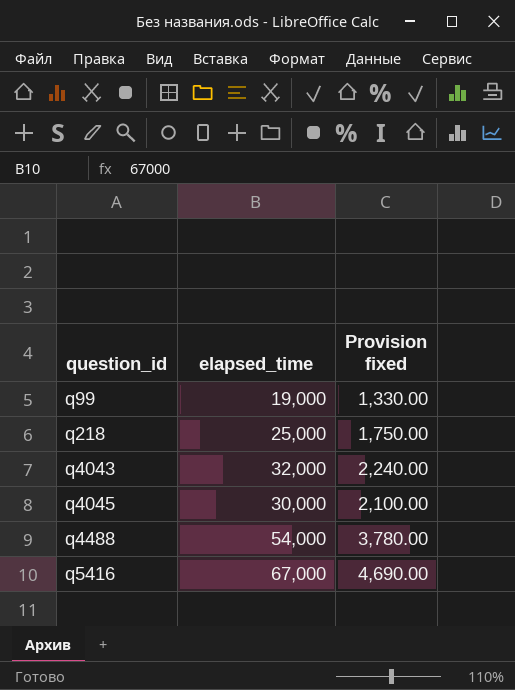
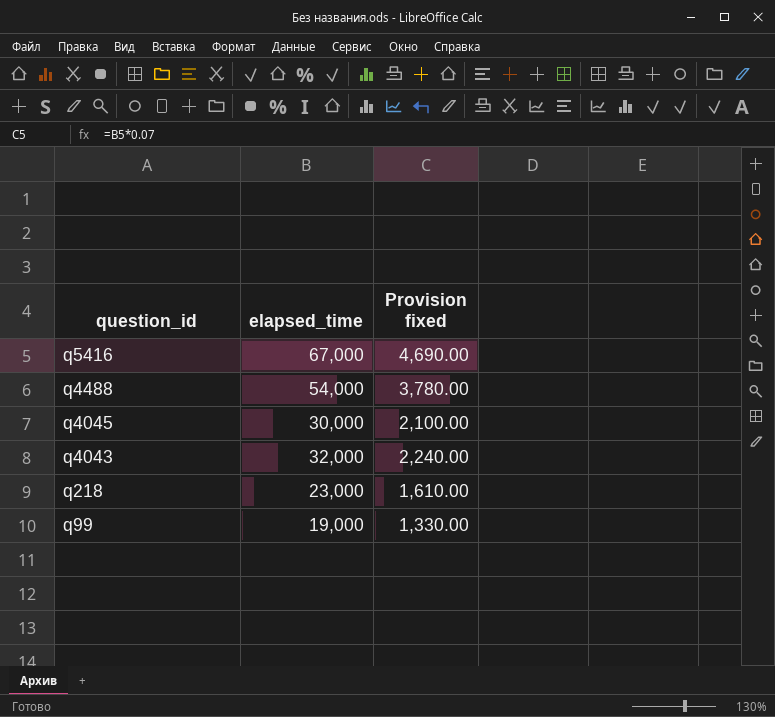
row order: question_id ascending -> question_id descending
q218 | elapsed_time: 25,000 -> 23,000
q218 | Provision fixed: 1,750.00 -> 1,610.00

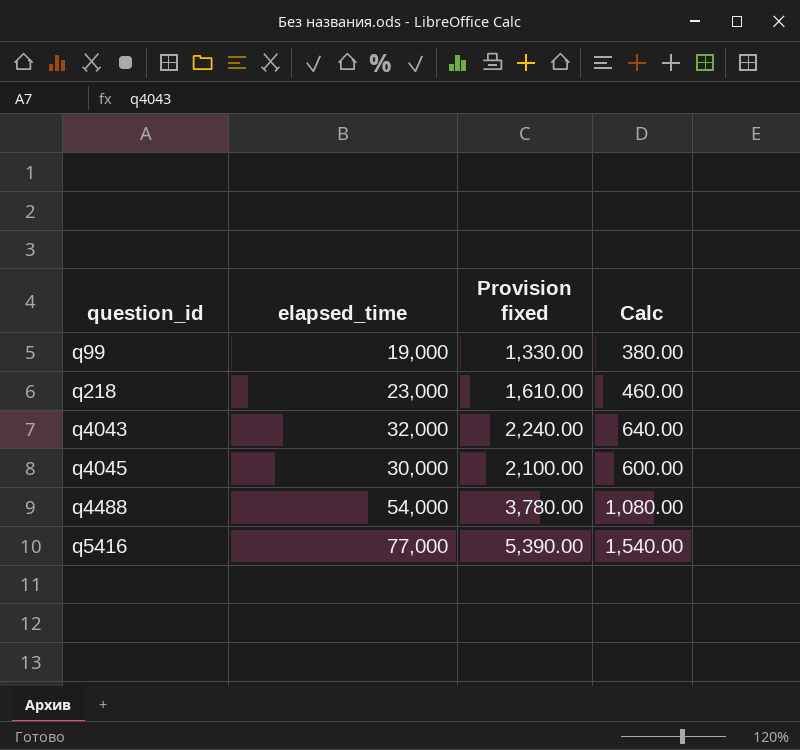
row order: question_id descending -> question_id ascending
column Calc | formula: none -> [elapsed_time] * 0.02
q5416 | elapsed_time: 67,000 -> 77,000
q5416 | Provision fixed: 4,690.00 -> 5,390.00

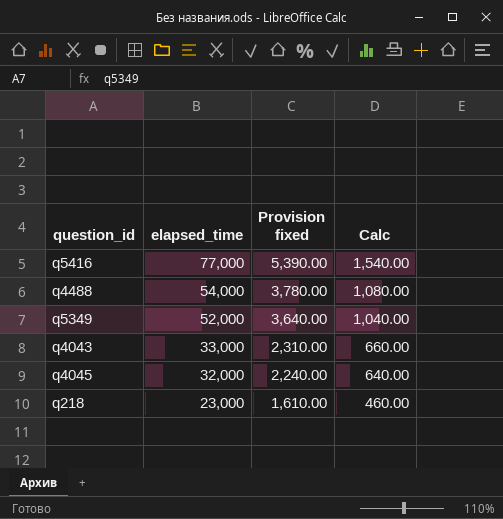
row order: question_id ascending -> elapsed_time descending
row q99: 19,000 | 1,330.00 | 380.00 -> none
row q5349: none -> 52,000 | 3,640.00 | 1,040.00
q4043 | elapsed_time: 32,000 -> 33,000
q4043 | Provision fixed: 2,240.00 -> 2,310.00
q4043 | Calc: 640.00 -> 660.00
q4045 | elapsed_time: 30,000 -> 32,000
q4045 | Provision fixed: 2,100.00 -> 2,240.00
q4045 | Calc: 600.00 -> 640.00

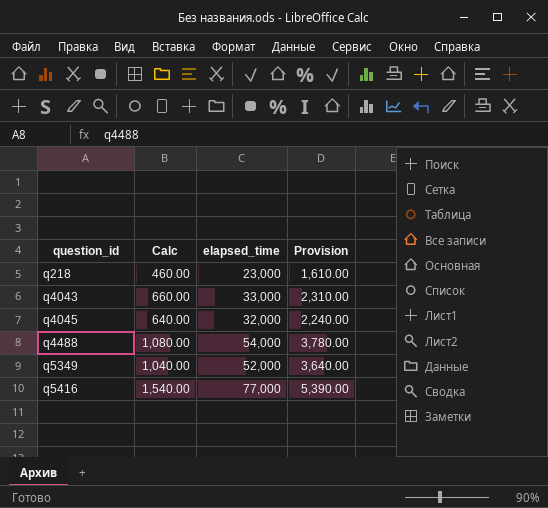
row order: elapsed_time descending -> question_id ascending
column Calc | position: 4 -> 2
column name: Provision fixed -> Provision

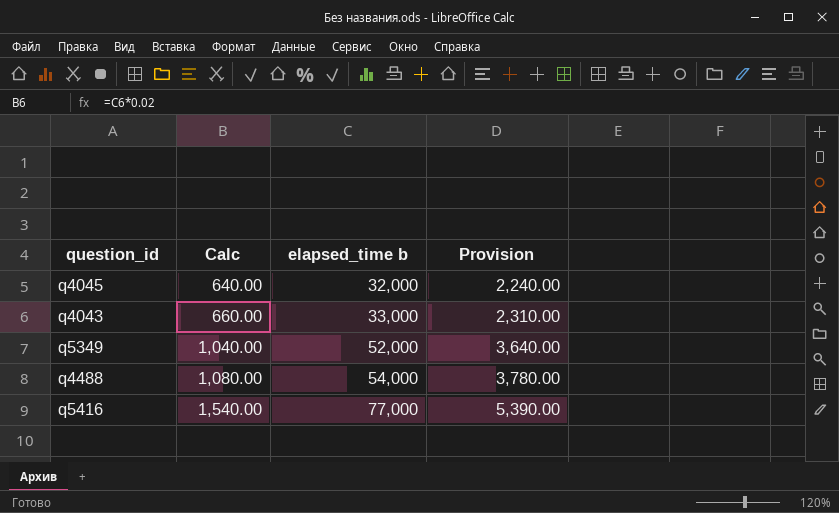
row order: question_id ascending -> Calc ascending
column name: elapsed_time -> elapsed_time b
row q218: 460.00 | 23,000 | 1,610.00 -> none

